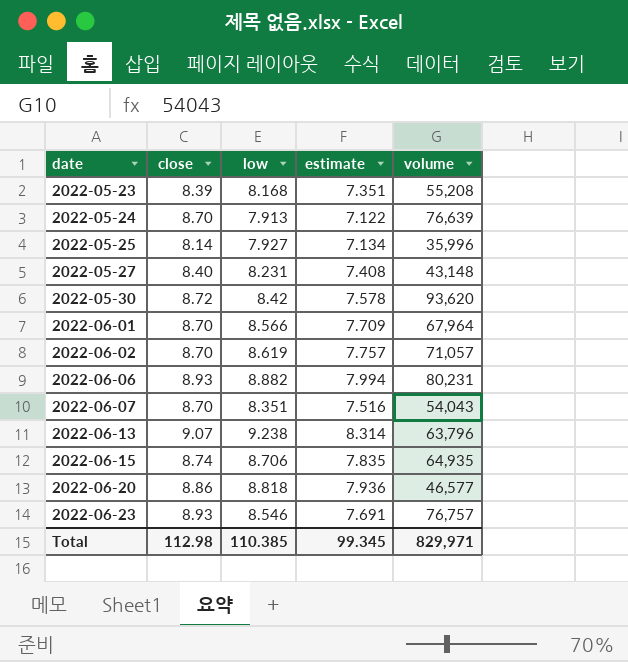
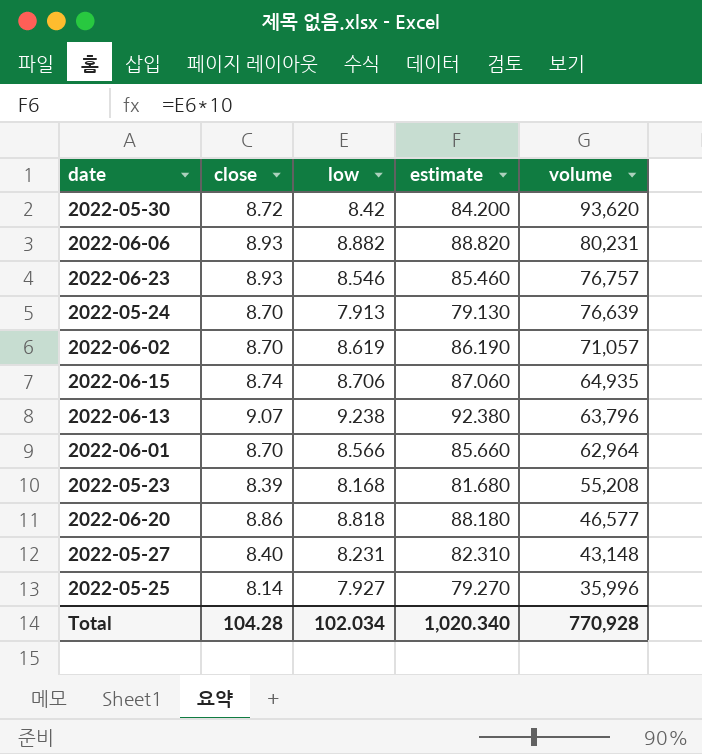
row order: date ascending -> volume descending
column estimate | formula: [low] * 0.9 -> [low] * 10
row 2022-06-07: 8.70 | 8.351 | 7.516 | 54,043 -> none
2022-06-01 | volume: 67,964 -> 62,964
Total | close: 112.98 -> 104.28
Total | low: 110.385 -> 102.034
Total | estimate: 99.345 -> 1,020.340
Total | volume: 829,971 -> 770,928

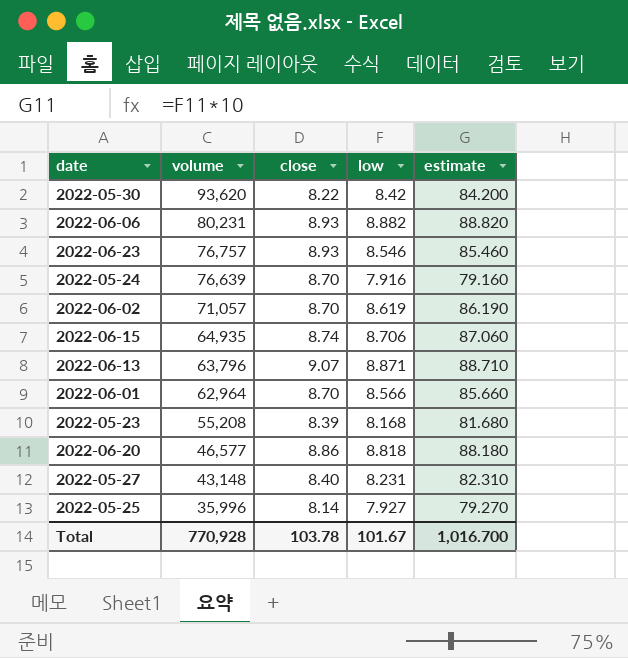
column volume | position: 5 -> 2
2022-05-30 | close: 8.72 -> 8.22
2022-05-24 | low: 7.913 -> 7.916
2022-05-24 | estimate: 79.130 -> 79.160
2022-06-13 | low: 9.238 -> 8.871
2022-06-13 | estimate: 92.380 -> 88.710
Total | close: 104.28 -> 103.78
Total | low: 102.034 -> 101.67
Total | estimate: 1,020.340 -> 1,016.700

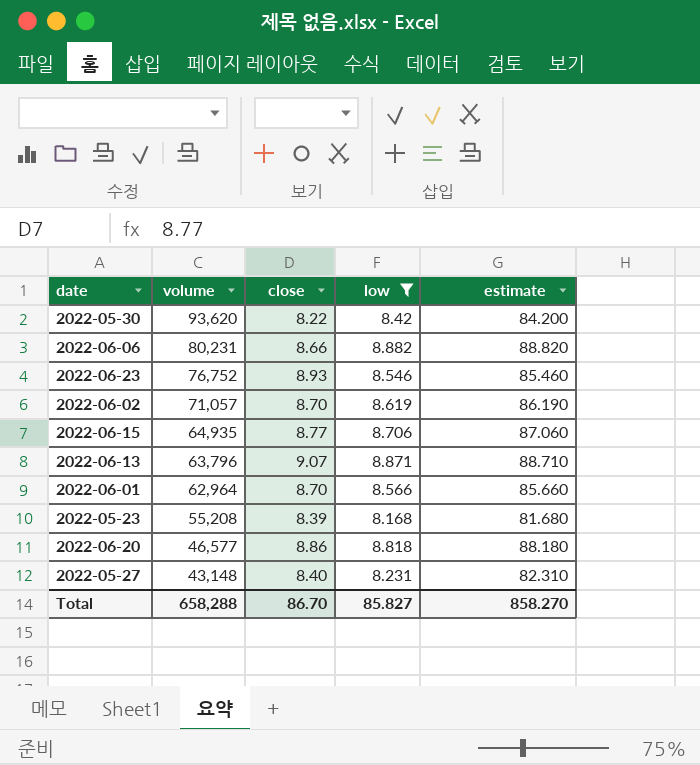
filter: none -> low >= 8.168
2022-06-06 | close: 8.93 -> 8.66
2022-06-23 | volume: 76,757 -> 76,752
2022-06-15 | close: 8.74 -> 8.77
Total | volume: 770,928 -> 658,288
Total | close: 103.78 -> 86.70
Total | low: 101.67 -> 85.827
Total | estimate: 1,016.700 -> 858.270

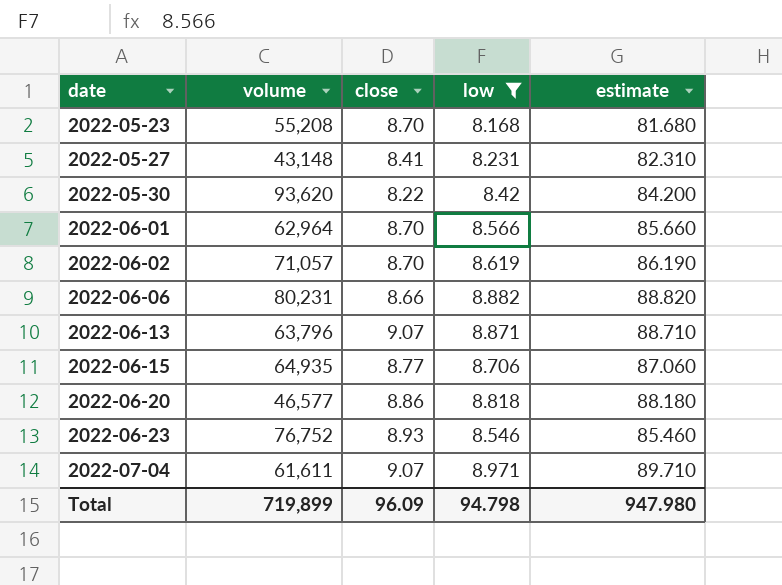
row order: volume descending -> date ascending
2022-05-23 | close: 8.39 -> 8.70
2022-05-27 | close: 8.40 -> 8.41
row 2022-07-04: none -> 61,611 | 9.07 | 8.971 | 89.710
Total | volume: 658,288 -> 719,899
Total | close: 86.70 -> 96.09
Total | low: 85.827 -> 94.798
Total | estimate: 858.270 -> 947.980

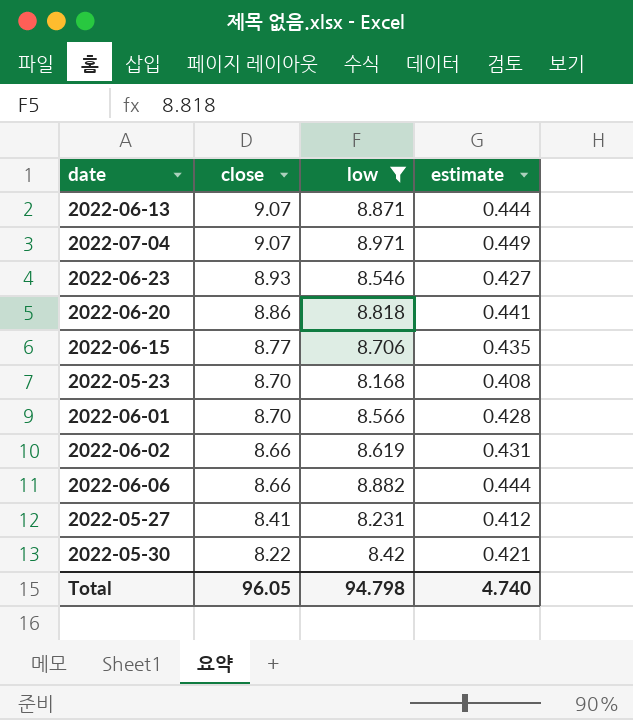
row order: date ascending -> close descending
column volume | position: 2 -> none
column estimate | formula: [low] * 10 -> [low] * 0.05
2022-06-02 | close: 8.70 -> 8.66
Total | close: 96.09 -> 96.05
Total | estimate: 947.980 -> 4.740

